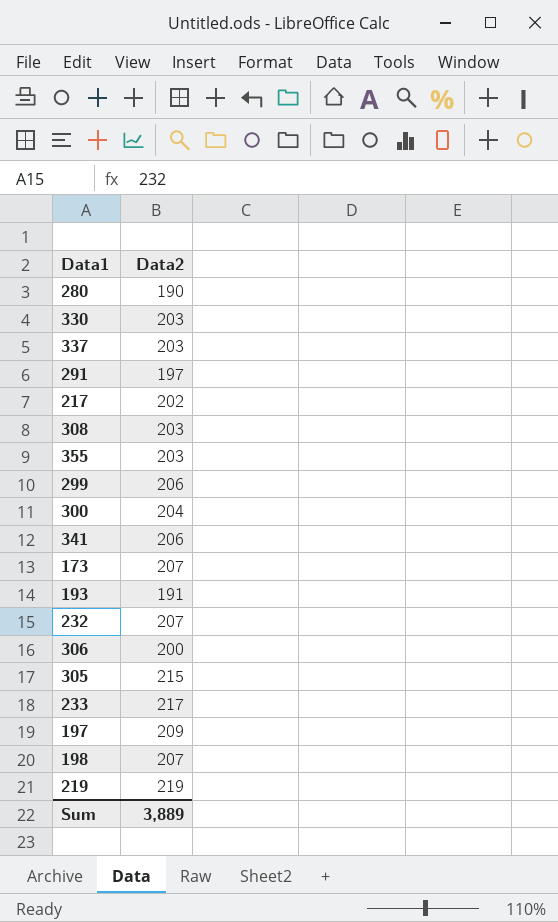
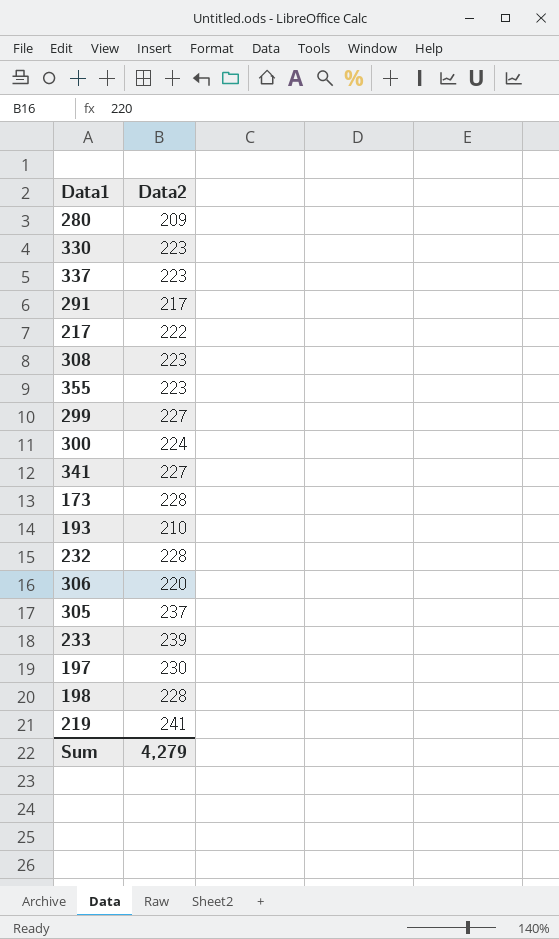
280 | Data2: 190 -> 209
330 | Data2: 203 -> 223
337 | Data2: 203 -> 223
291 | Data2: 197 -> 217
217 | Data2: 202 -> 222
308 | Data2: 203 -> 223
355 | Data2: 203 -> 223
299 | Data2: 206 -> 227
300 | Data2: 204 -> 224
341 | Data2: 206 -> 227
173 | Data2: 207 -> 228
193 | Data2: 191 -> 210
232 | Data2: 207 -> 228
306 | Data2: 200 -> 220
305 | Data2: 215 -> 237
233 | Data2: 217 -> 239
197 | Data2: 209 -> 230
198 | Data2: 207 -> 228
219 | Data2: 219 -> 241
Sum | Data2: 3,889 -> 4,279

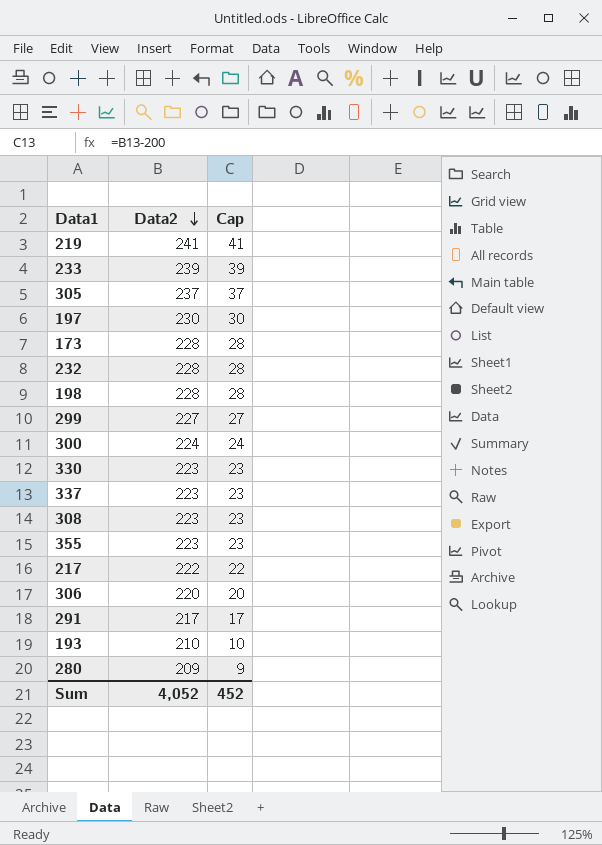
row order: none -> Data2 descending
column Cap | formula: none -> [Data2] - 200
row 341: 227 -> none
Sum | Data2: 4,279 -> 4,052

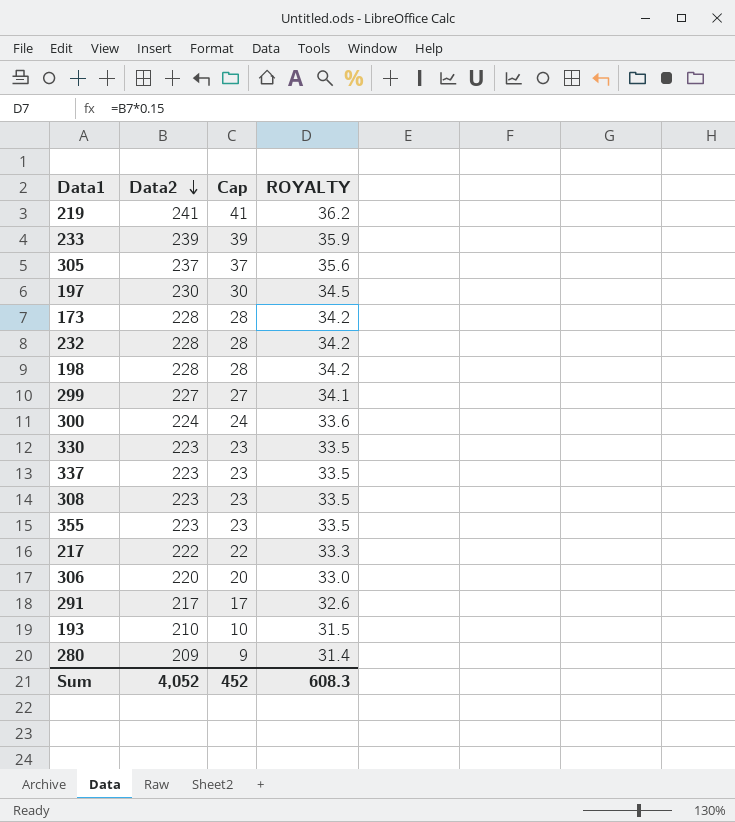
column ROYALTY | formula: none -> [Data2] * 0.15

